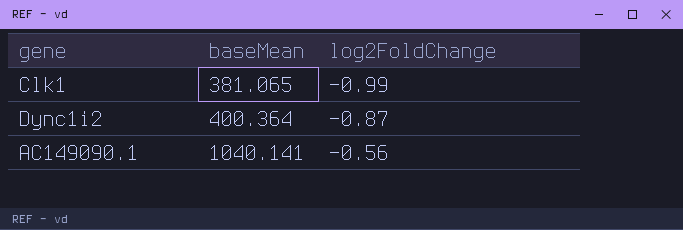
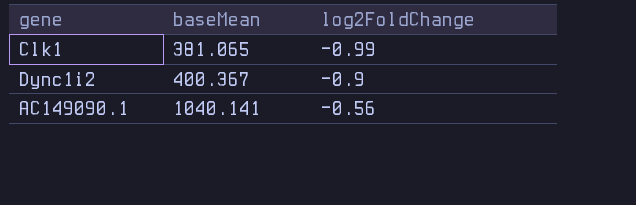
Dync1i2 | baseMean: 400.364 -> 400.367
Dync1i2 | log2FoldChange: -0.87 -> -0.9

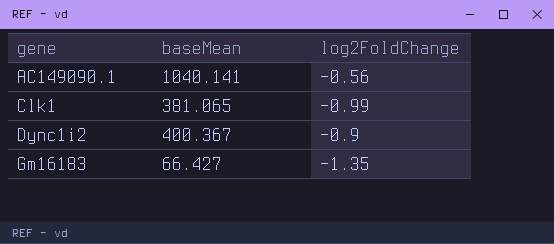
row order: baseMean ascending -> gene ascending
row Gm16183: none -> 66.427 | -1.35

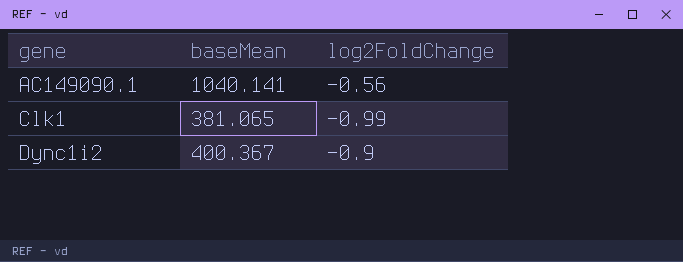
row Gm16183: 66.427 | -1.35 -> none

